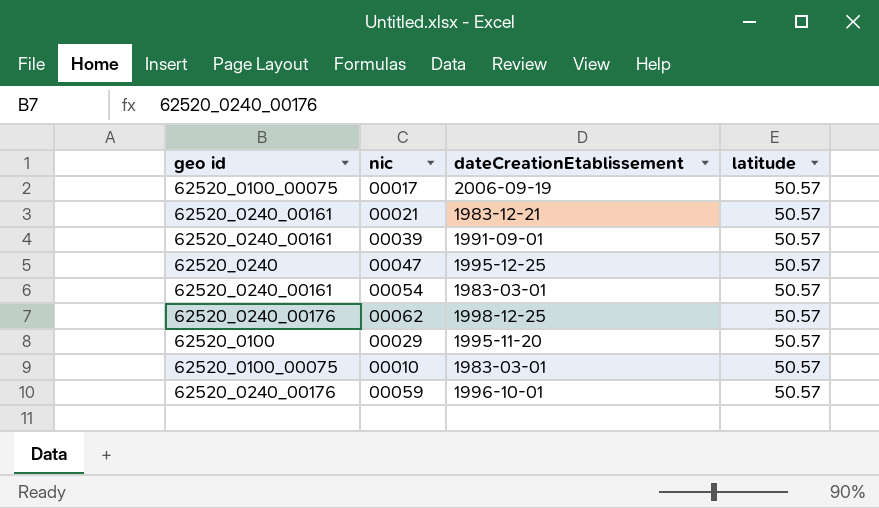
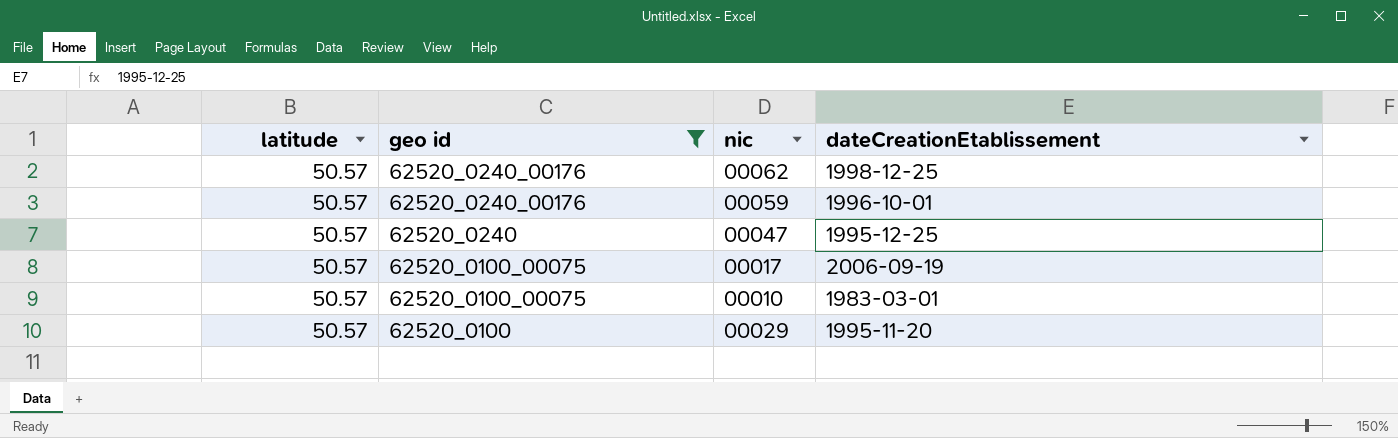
filter: none -> geo id != 62520_0240_00161
row order: none -> geo id descending
column latitude | position: 4 -> 1

